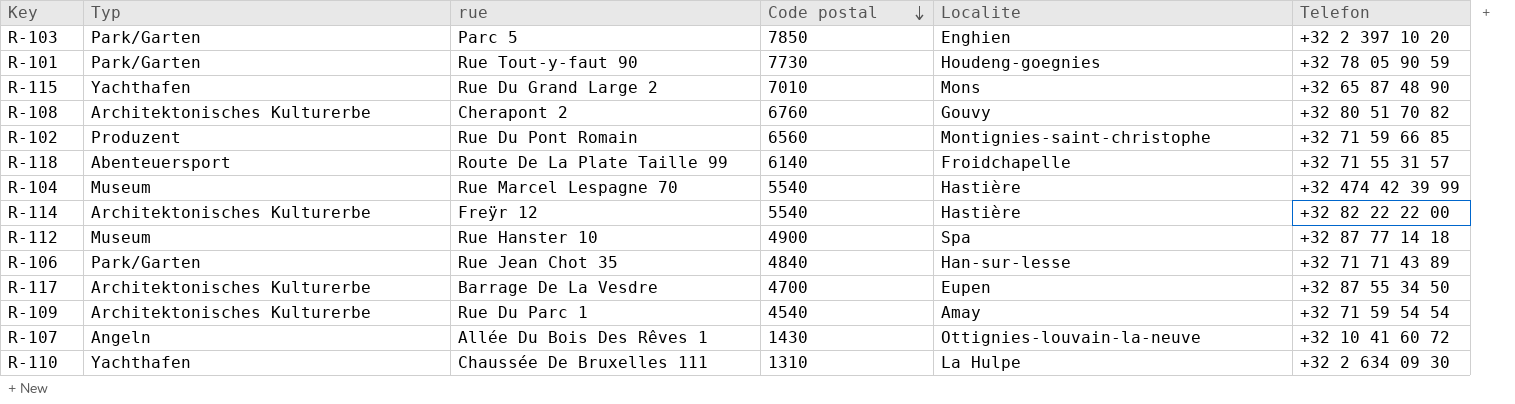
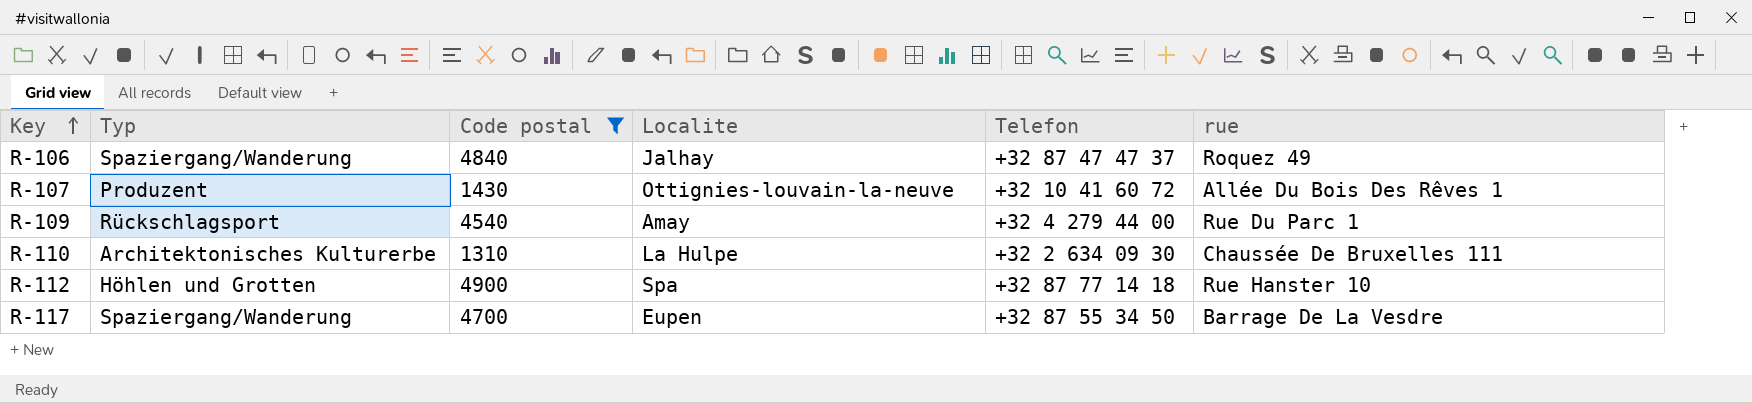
filter: none -> Code postal <= 4900
row order: Code postal descending -> Key ascending
column rue | position: 3 -> 6
R-106 | Typ: Park/Garten -> Spaziergang/Wanderung
R-106 | Localite: Han-sur-lesse -> Jalhay
R-106 | Telefon: +32 71 71 43 89 -> +32 87 47 47 37
R-106 | rue: Rue Jean Chot 35 -> Roquez 49
R-107 | Typ: Angeln -> Produzent
R-109 | Typ: Architektonisches Kulturerbe -> Rückschlagsport
R-109 | Telefon: +32 71 59 54 54 -> +32 4 279 44 00
R-110 | Typ: Yachthafen -> Architektonisches Kulturerbe
R-112 | Typ: Museum -> Höhlen und Grotten
R-117 | Typ: Architektonisches Kulturerbe -> Spaziergang/Wanderung

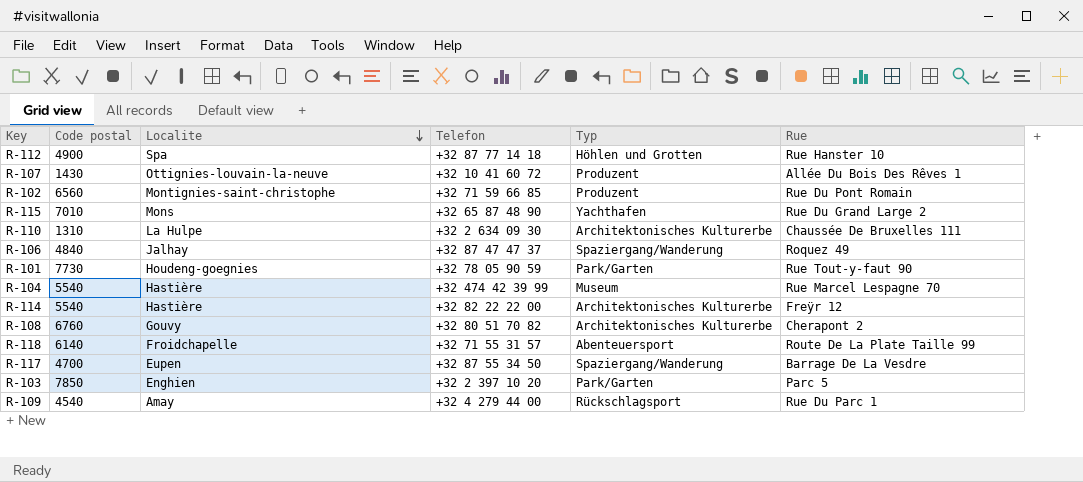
filter: Code postal <= 4900 -> none
row order: Key ascending -> Localite descending
column Typ | position: 2 -> 5
column name: rue -> Rue

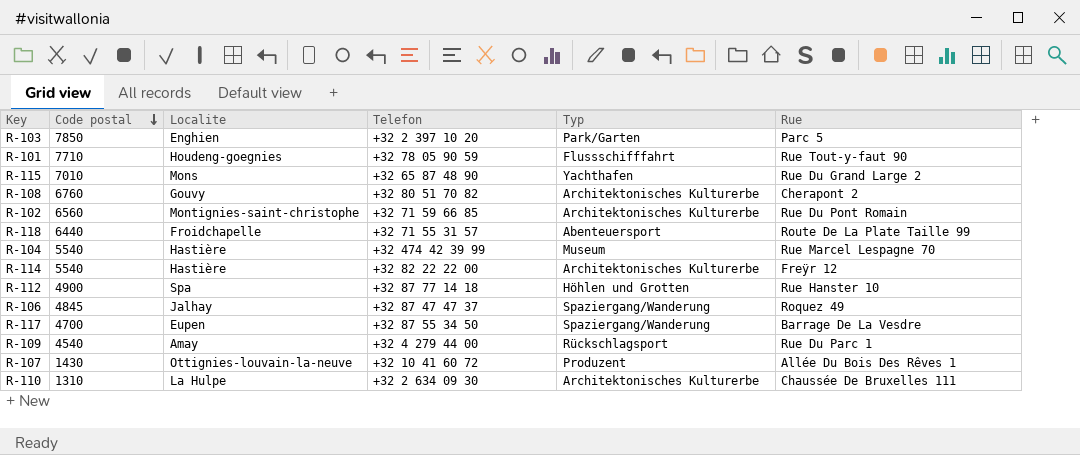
row order: Localite descending -> Code postal descending
R-101 | Code postal: 7730 -> 7710
R-101 | Typ: Park/Garten -> Flussschifffahrt
R-102 | Typ: Produzent -> Architektonisches Kulturerbe
R-118 | Code postal: 6140 -> 6440
R-106 | Code postal: 4840 -> 4845

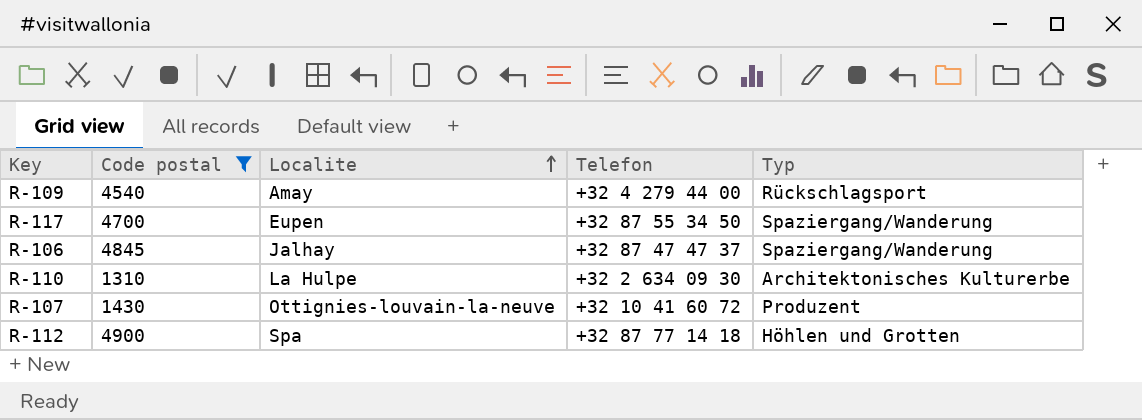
filter: none -> Code postal <= 4900
row order: Code postal descending -> Localite ascending
column Rue | position: 6 -> none

